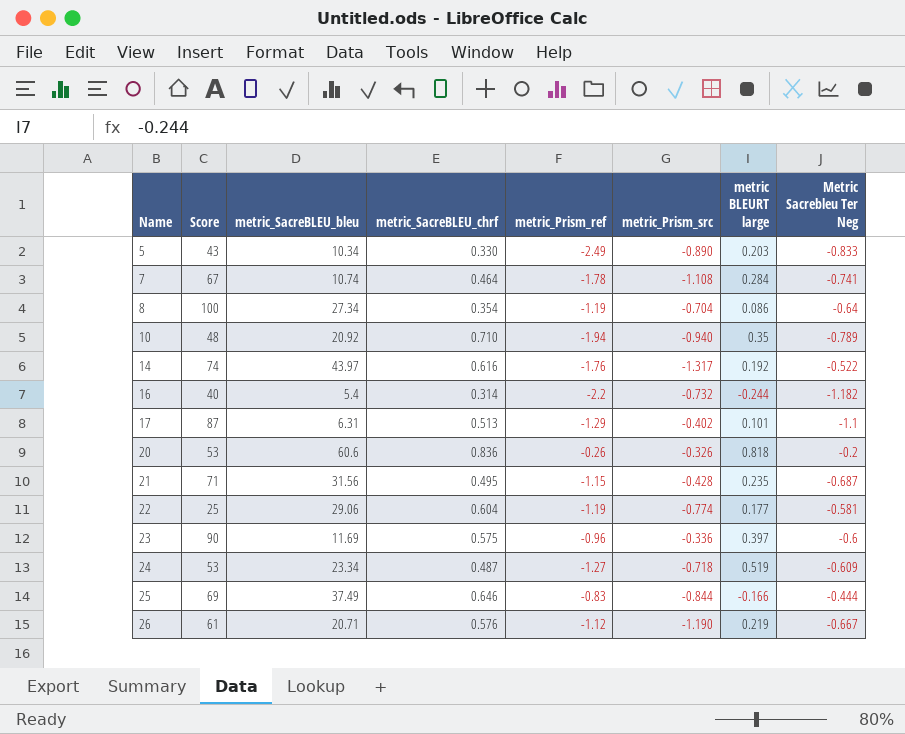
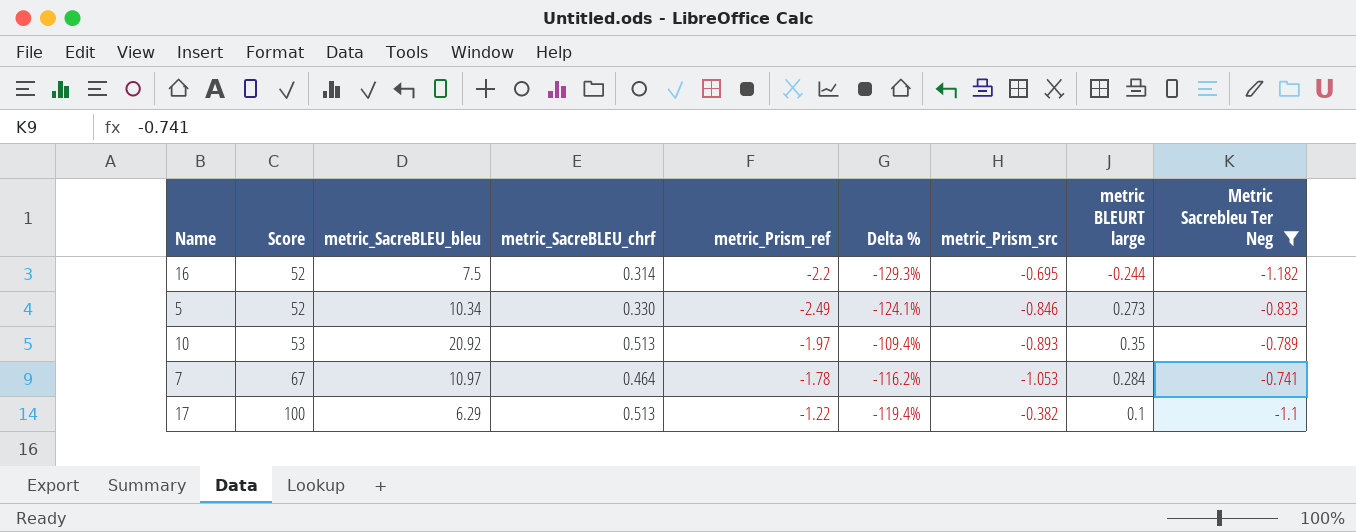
filter: none -> Metric Sacrebleu Ter Neg <= -0.741
row order: Name ascending -> Score ascending
column Delta % | formula: none -> ([metric_Prism_ref] - [metric_SacreBLEU_bleu]) / [metric_SacreBLEU_bleu]
16 | Score: 40 -> 52
16 | metric_SacreBLEU_bleu: 5.4 -> 7.5
16 | metric_Prism_src: -0.732 -> -0.695
5 | Score: 43 -> 52
5 | metric_Prism_src: -0.890 -> -0.846
5 | metric BLEURT large: 0.203 -> 0.273
10 | Score: 48 -> 53
10 | metric_SacreBLEU_chrf: 0.710 -> 0.513
10 | metric_Prism_ref: -1.94 -> -1.97
10 | metric_Prism_src: -0.940 -> -0.893
7 | metric_SacreBLEU_bleu: 10.74 -> 10.97
7 | metric_Prism_src: -1.108 -> -1.053
17 | Score: 87 -> 100
17 | metric_SacreBLEU_bleu: 6.31 -> 6.29
17 | metric_Prism_ref: -1.29 -> -1.22
17 | metric_Prism_src: -0.402 -> -0.382
17 | metric BLEURT large: 0.101 -> 0.1

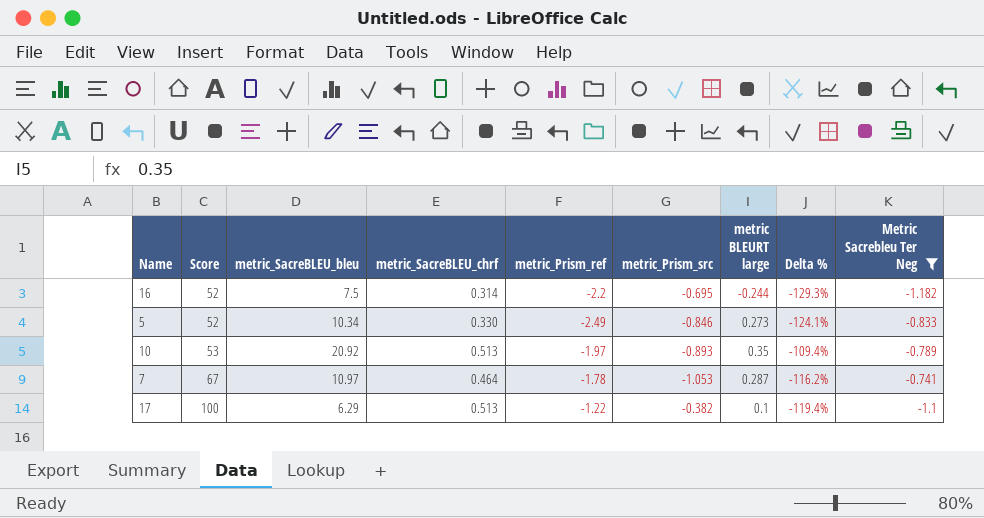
column Delta % | position: 6 -> 8
7 | metric BLEURT large: 0.284 -> 0.287

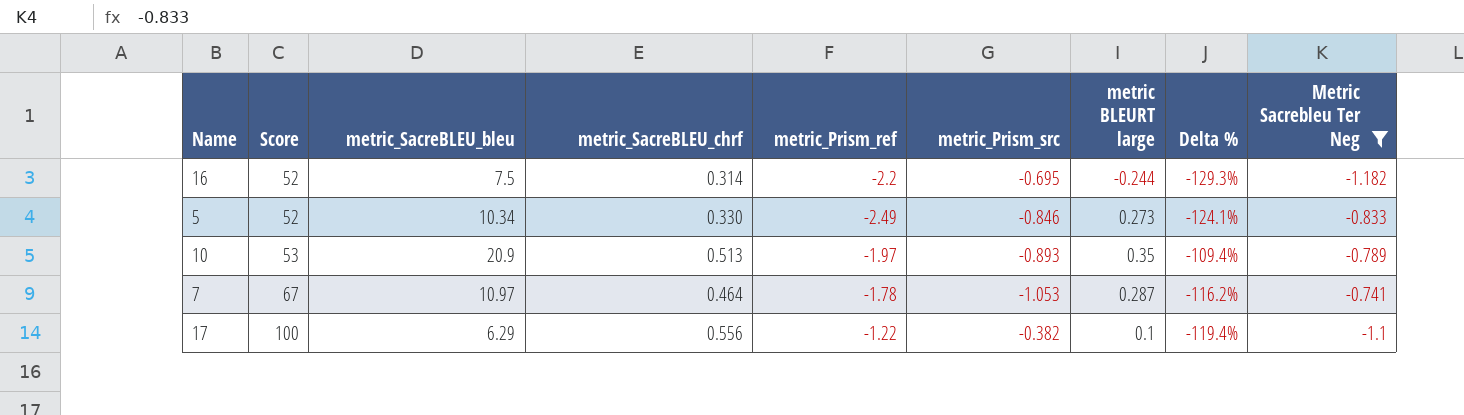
10 | metric_SacreBLEU_bleu: 20.92 -> 20.9
17 | metric_SacreBLEU_chrf: 0.513 -> 0.556

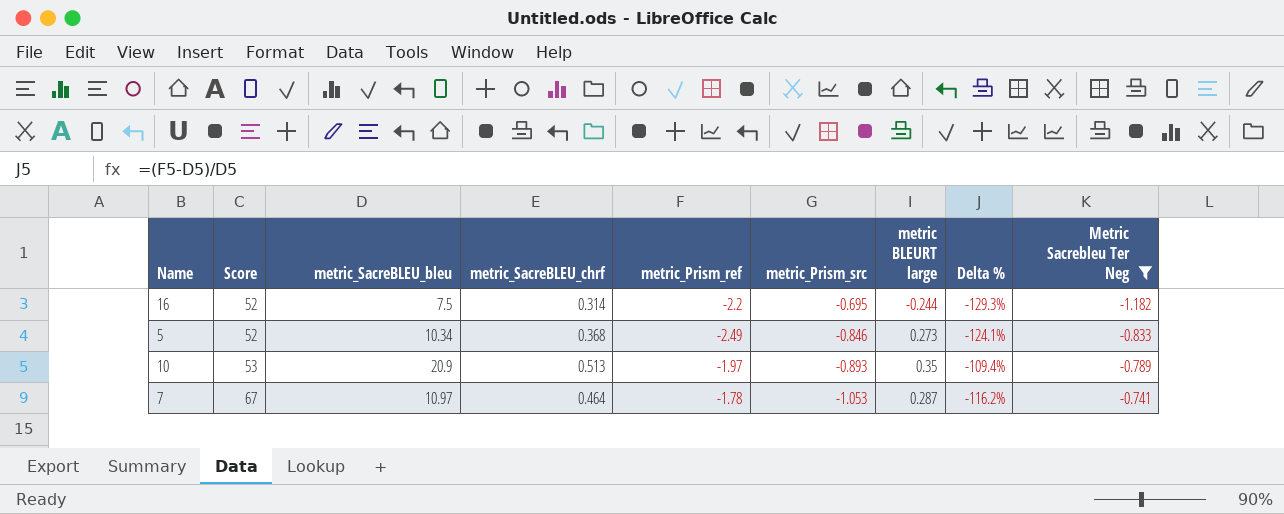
row 17: 100 | 6.29 | 0.556 | -1.22 | -0.382 | 0.1 | -119.4% | -1.1 -> none
5 | metric_SacreBLEU_chrf: 0.330 -> 0.368

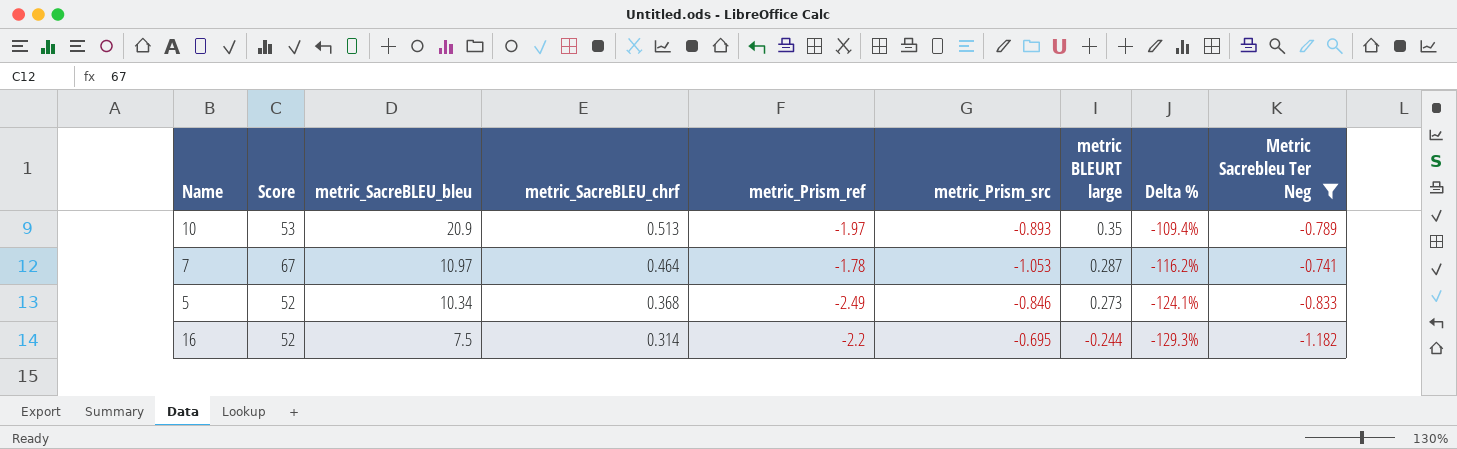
row order: Score ascending -> metric_SacreBLEU_bleu descending

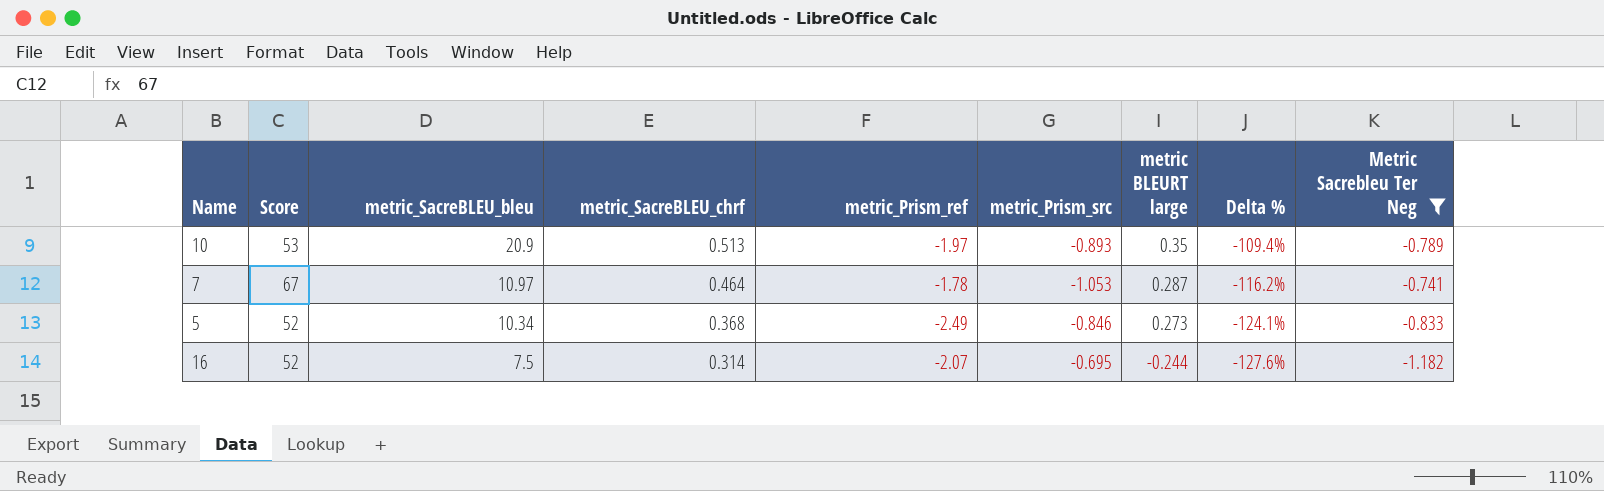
16 | metric_Prism_ref: -2.2 -> -2.07
16 | Delta %: -129.3% -> -127.6%

